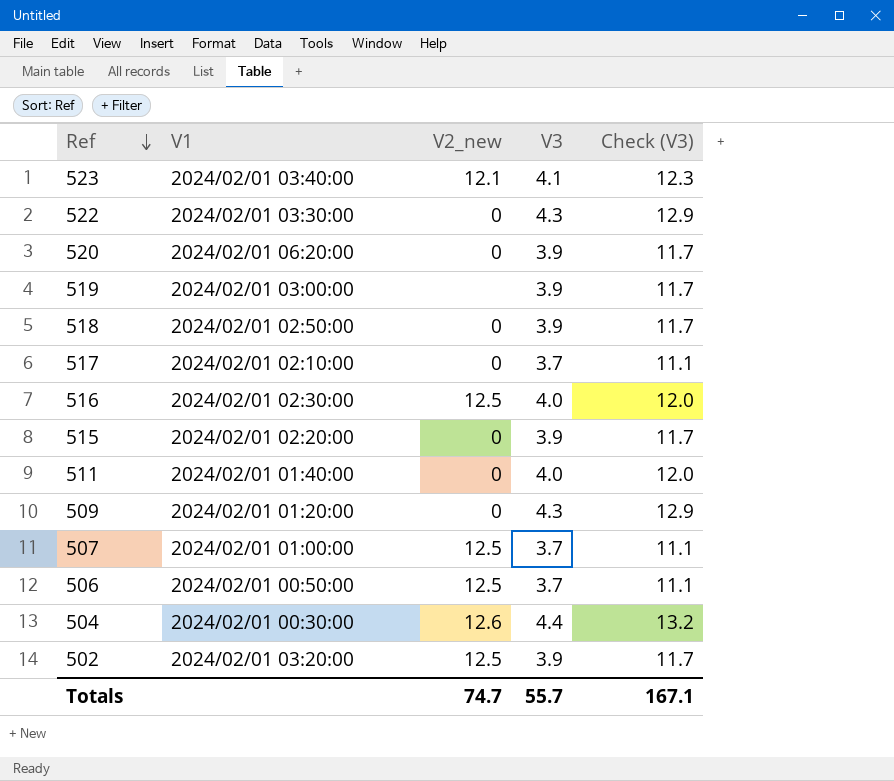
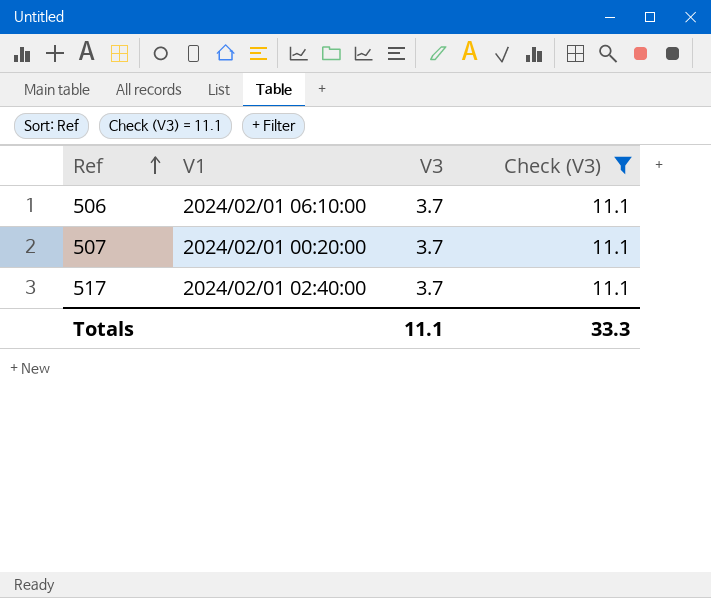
filter: none -> Check (V3) = 11.1
row order: Ref descending -> Ref ascending
column V2_new | position: 3 -> none
506 | V1: 2024/02/01 00:50:00 -> 2024/02/01 06:10:00
507 | V1: 2024/02/01 01:00:00 -> 2024/02/01 00:20:00
517 | V1: 2024/02/01 02:10:00 -> 2024/02/01 02:40:00
Totals | V3: 55.7 -> 11.1
Totals | Check (V3): 167.1 -> 33.3

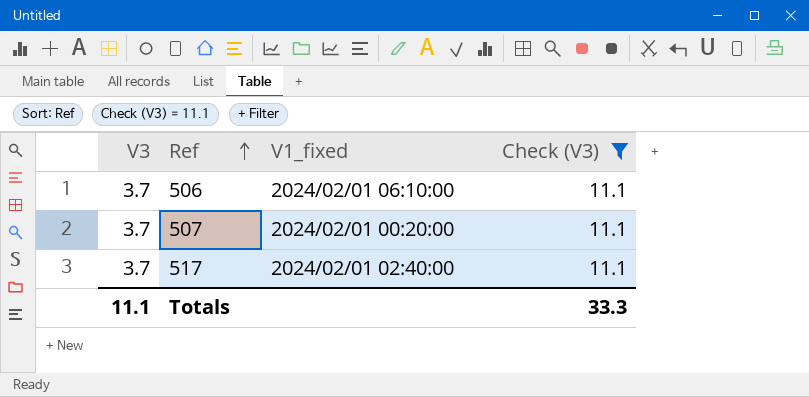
column V3 | position: 3 -> 1
column name: V1 -> V1_fixed

